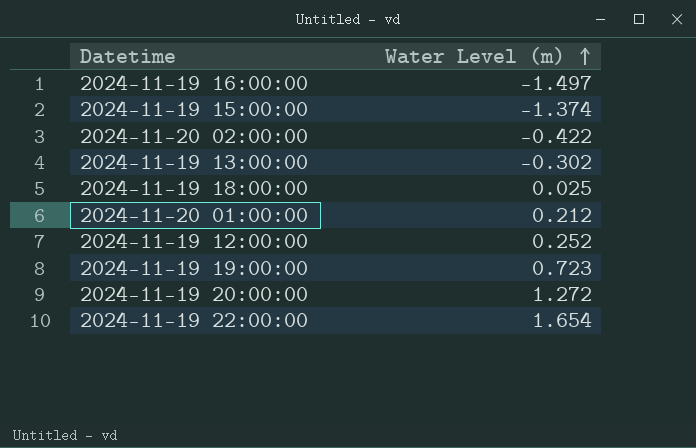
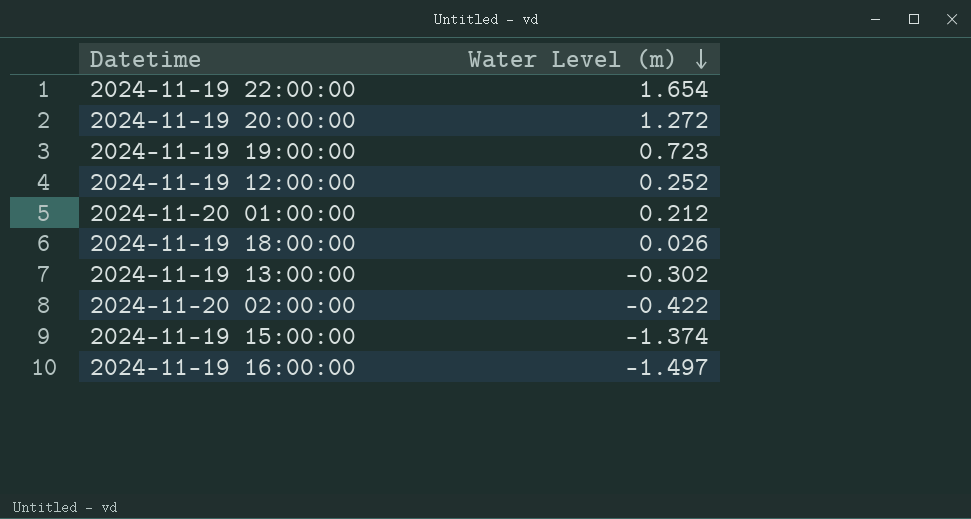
row order: Water Level (m) ascending -> Water Level (m) descending
2024-11-19 18:00:00 | Water Level (m): 0.025 -> 0.026

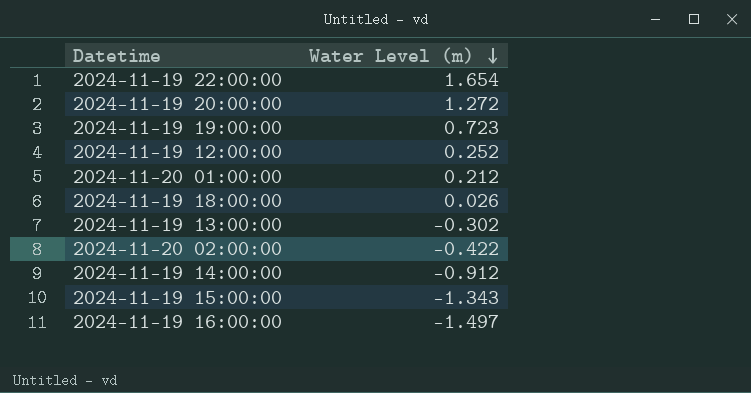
row 2024-11-19 14:00:00: none -> -0.912
2024-11-19 15:00:00 | Water Level (m): -1.374 -> -1.343

